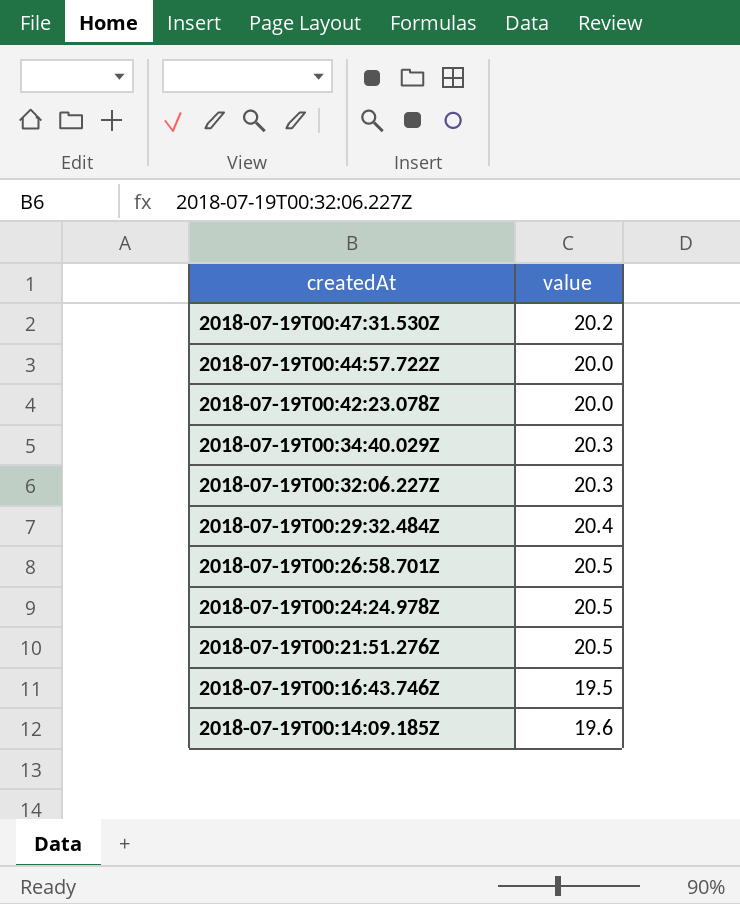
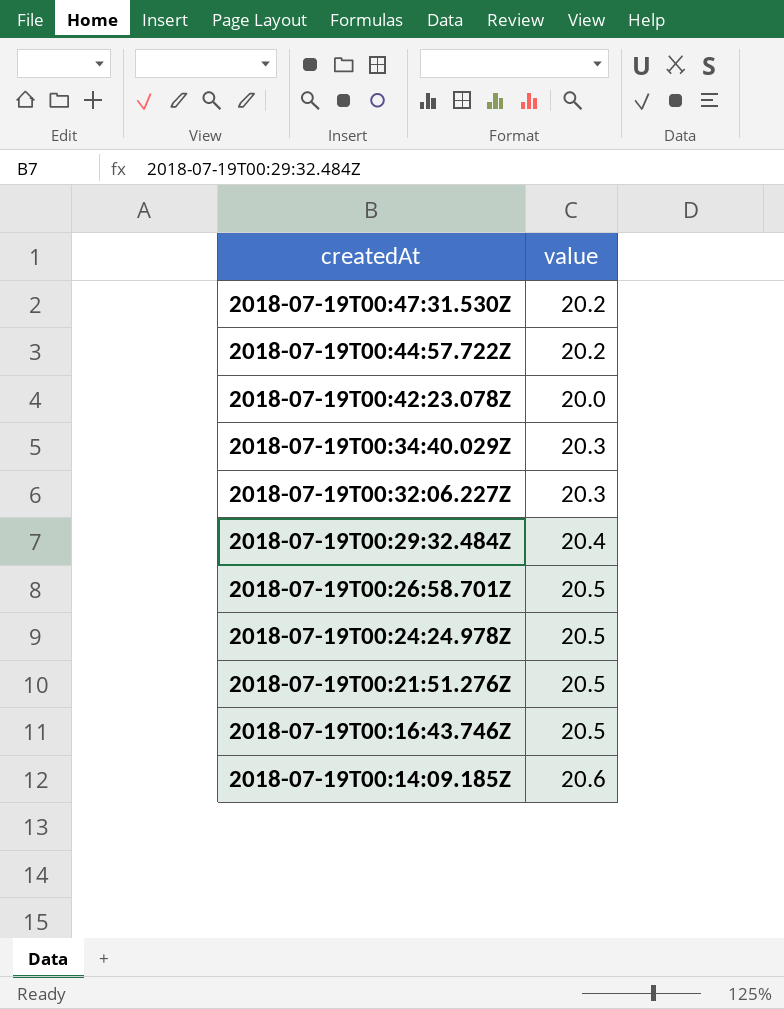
2018-07-19T00:44:57.722Z | value: 20.0 -> 20.2
2018-07-19T00:16:43.746Z | value: 19.5 -> 20.5
2018-07-19T00:14:09.185Z | value: 19.6 -> 20.6

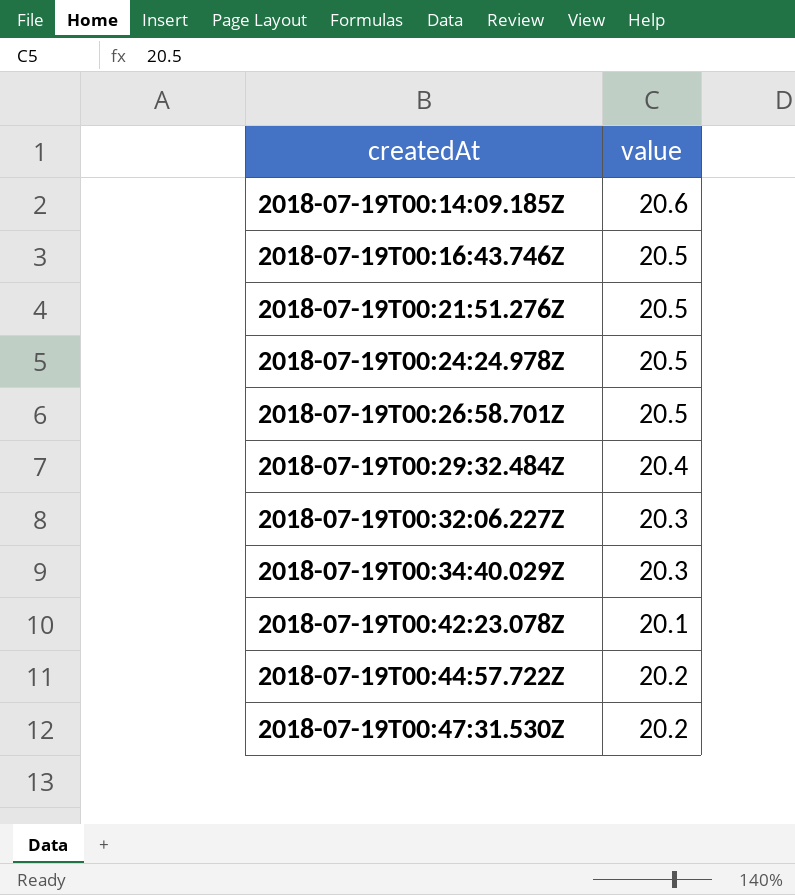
row order: createdAt descending -> createdAt ascending
2018-07-19T00:42:23.078Z | value: 20.0 -> 20.1

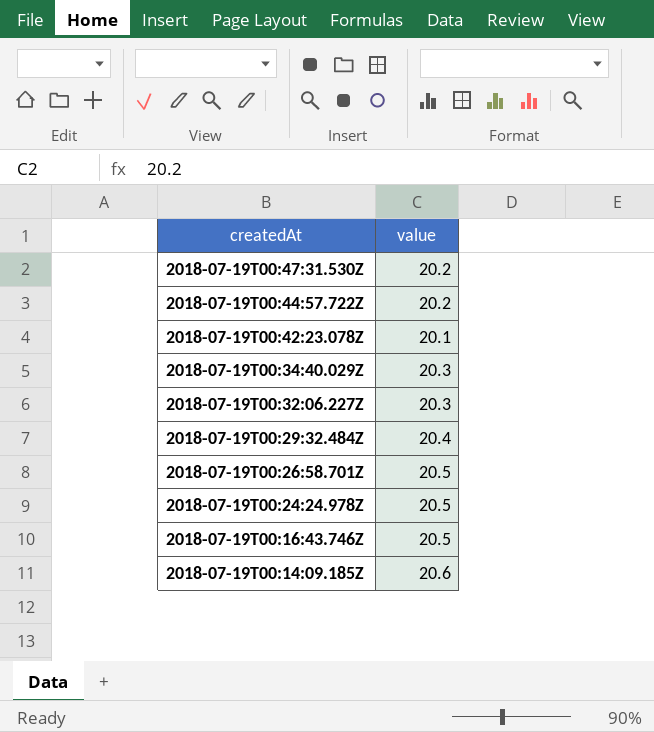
row order: createdAt ascending -> createdAt descending
row 2018-07-19T00:21:51.276Z: 20.5 -> none

